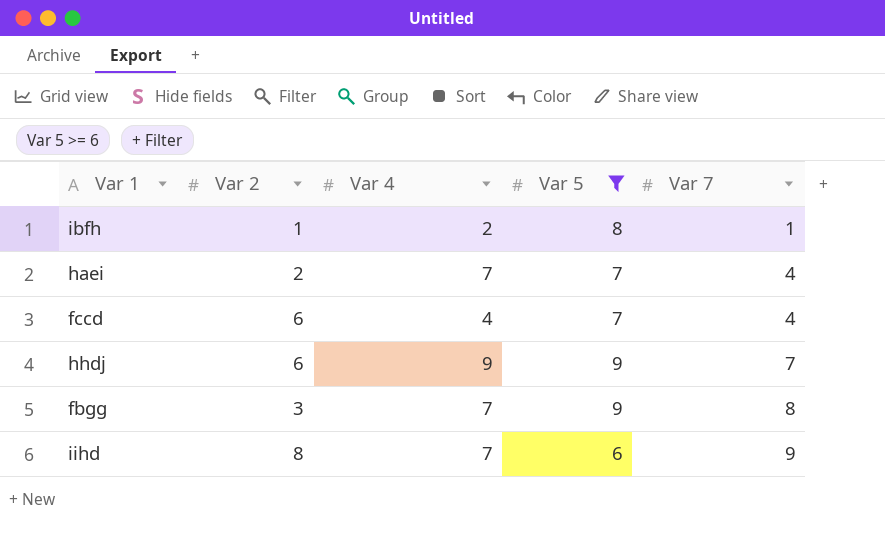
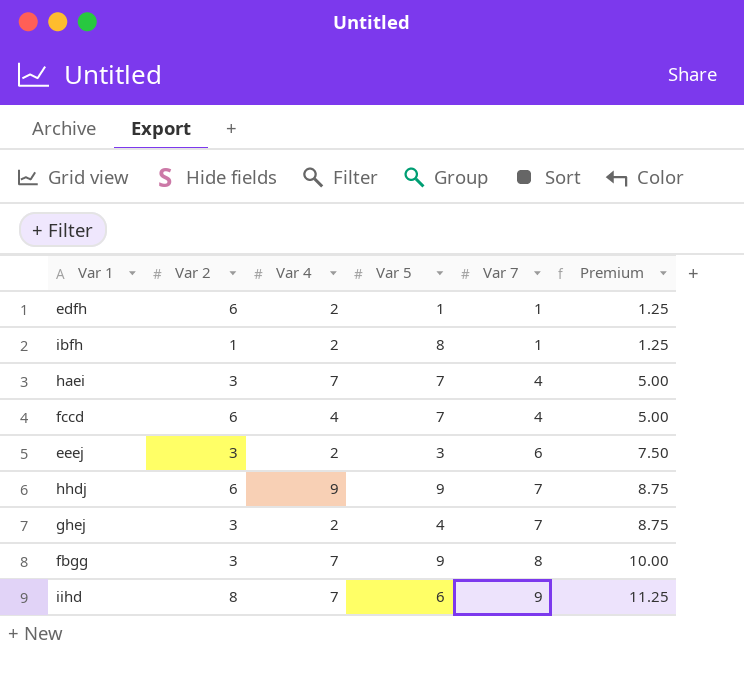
filter: Var 5 >= 6 -> none
column Premium | formula: none -> [Var 7] * 1.25
haei | Var 2: 2 -> 3

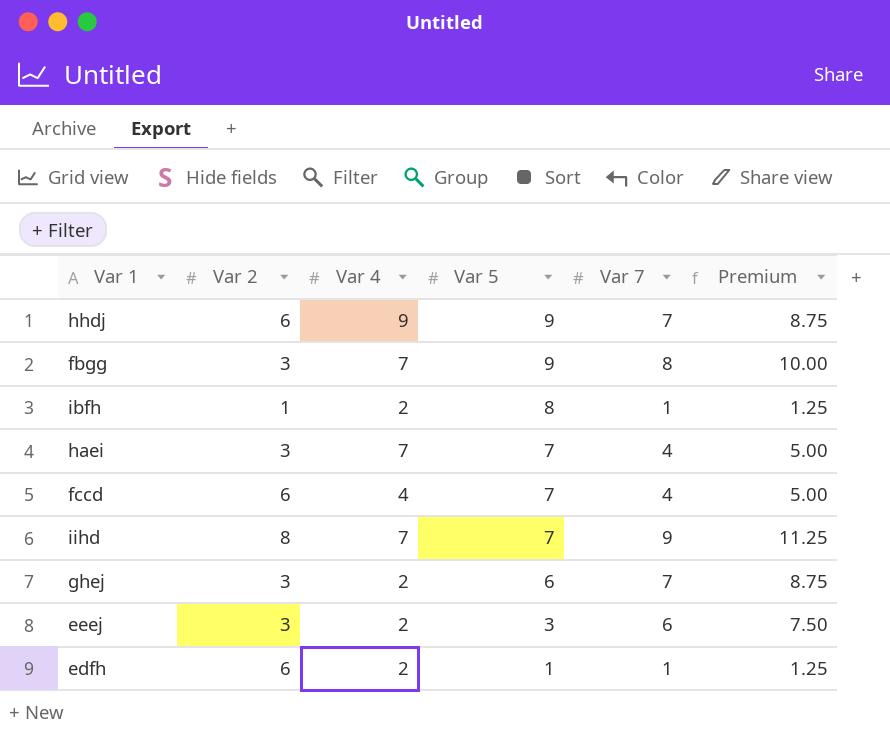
row order: Var 7 ascending -> Var 5 descending
iihd | Var 5: 6 -> 7
ghej | Var 5: 4 -> 6

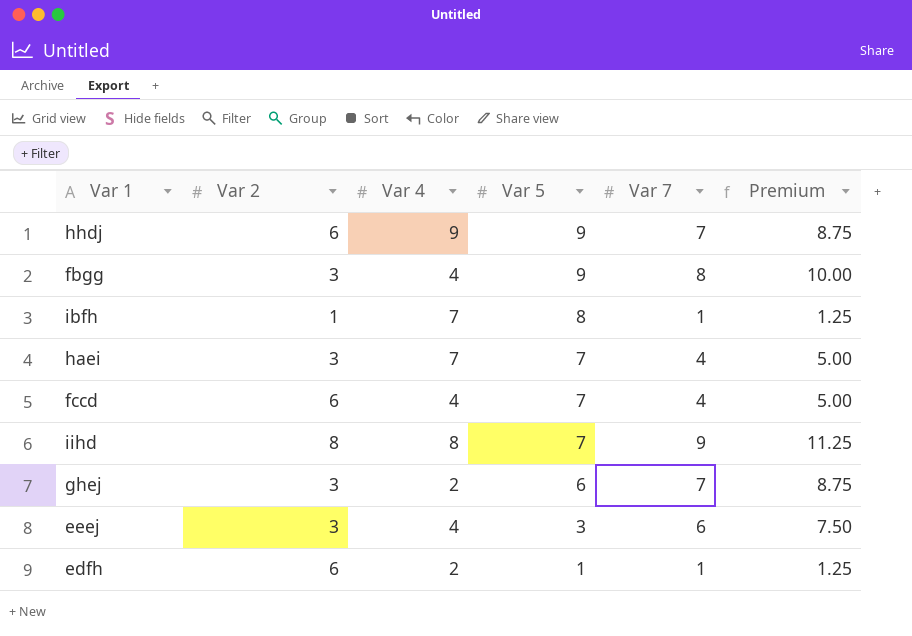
fbgg | Var 4: 7 -> 4
ibfh | Var 4: 2 -> 7
iihd | Var 4: 7 -> 8
eeej | Var 4: 2 -> 4

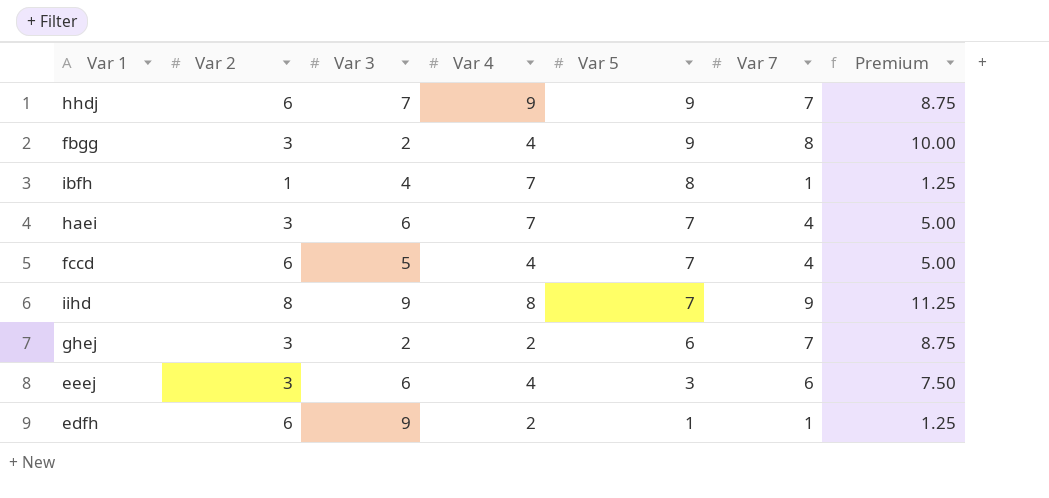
column Var 3 | position: none -> 3

